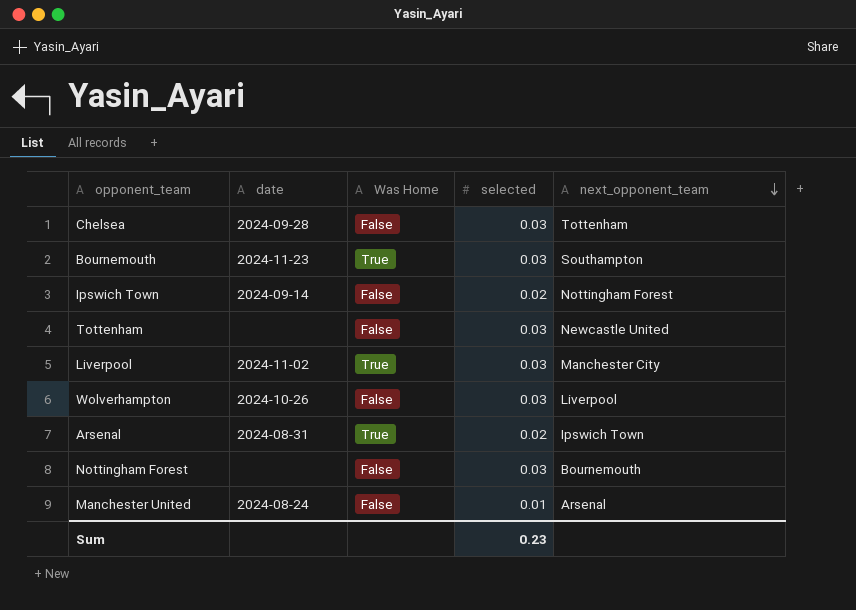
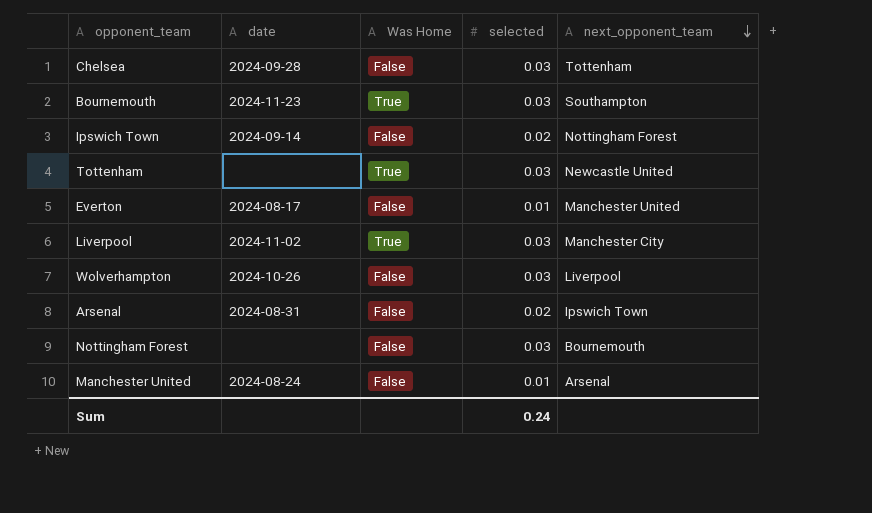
Tottenham | Was Home: False -> True
row Everton: none -> 2024-08-17 | False | 0.01 | Manchester United
Arsenal | Was Home: True -> False
Sum | selected: 0.23 -> 0.24

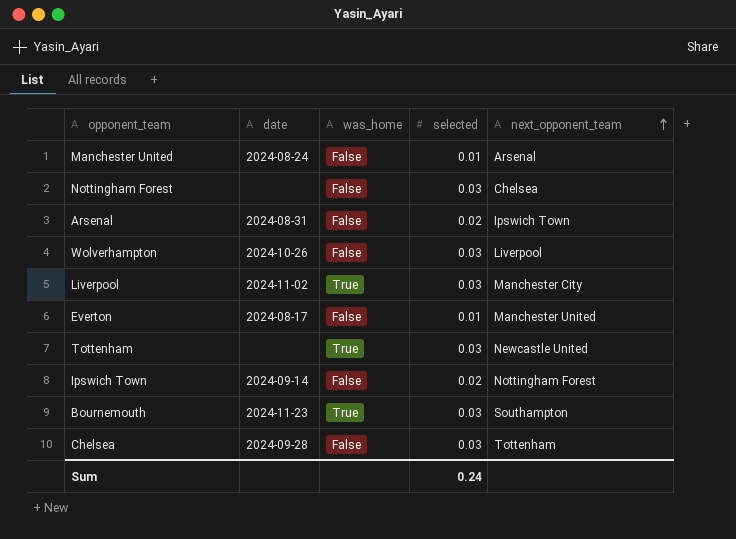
row order: next_opponent_team descending -> next_opponent_team ascending
column name: Was Home -> was_home
Nottingham Forest | next_opponent_team: Bournemouth -> Chelsea

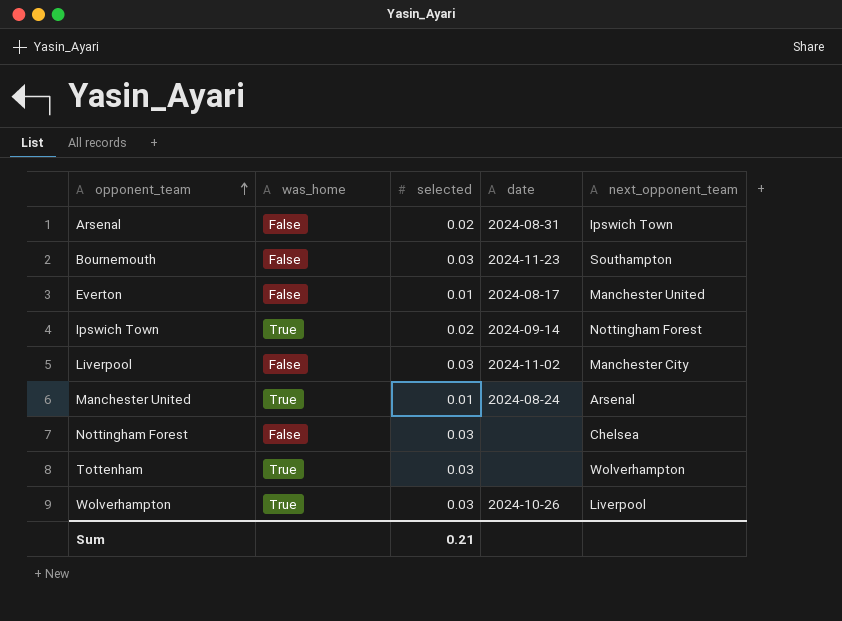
row order: next_opponent_team ascending -> opponent_team ascending
column date | position: 2 -> 4
row Chelsea: 2024-09-28 | False | 0.03 | Tottenham -> none
Bournemouth | was_home: True -> False
Ipswich Town | was_home: False -> True
Liverpool | was_home: True -> False
Manchester United | was_home: False -> True
Tottenham | next_opponent_team: Newcastle United -> Wolverhampton
Wolverhampton | was_home: False -> True
Sum | selected: 0.24 -> 0.21

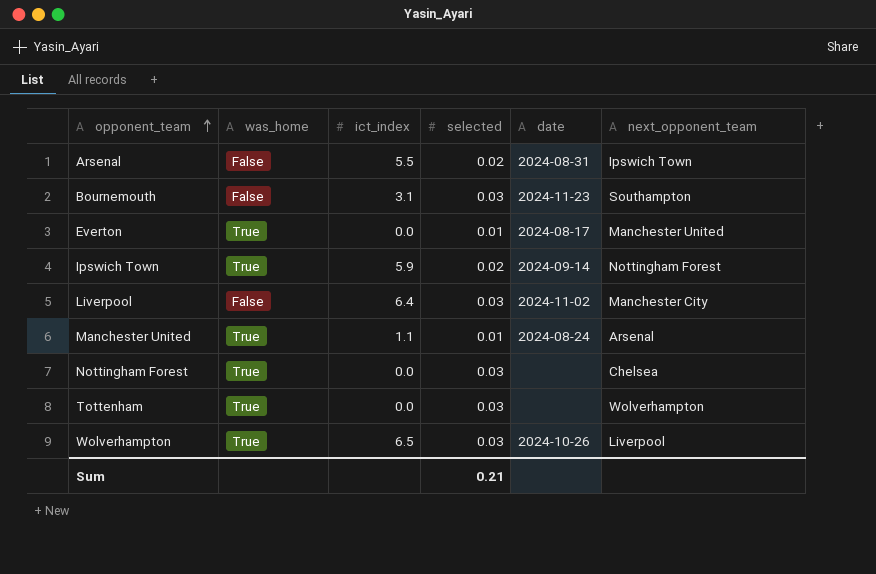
column ict_index | position: none -> 3
Everton | was_home: False -> True
Nottingham Forest | was_home: False -> True

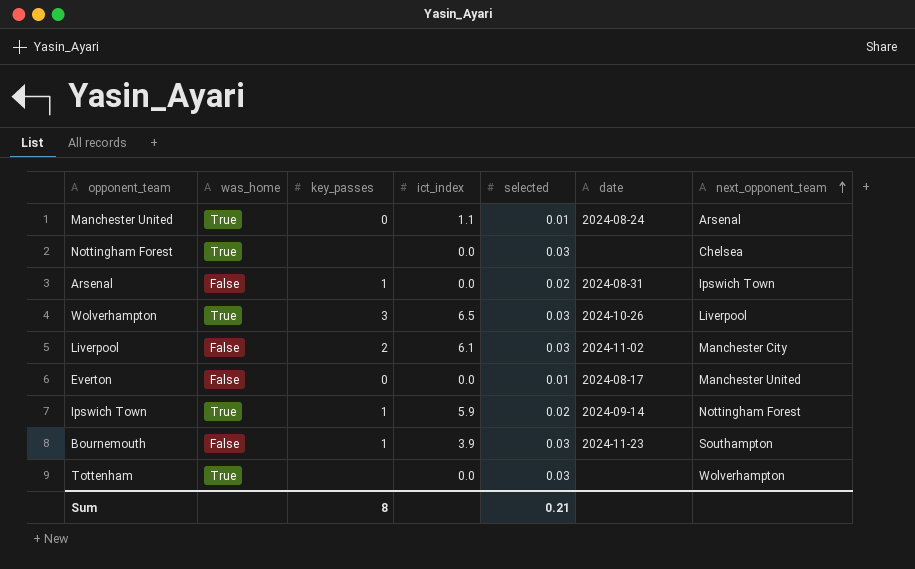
row order: opponent_team ascending -> next_opponent_team ascending
column key_passes | position: none -> 3
Arsenal | ict_index: 5.5 -> 0.0
Liverpool | ict_index: 6.4 -> 6.1
Everton | was_home: True -> False
Bournemouth | ict_index: 3.1 -> 3.9

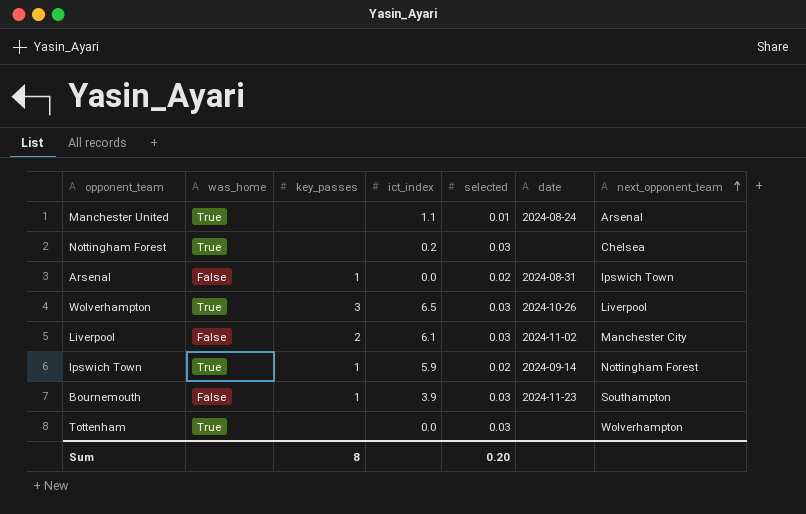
row Everton: False | 0 | 0.0 | 0.01 | 2024-08-17 | Manchester United -> none
Manchester United | key_passes: 0 -> none
Nottingham Forest | ict_index: 0.0 -> 0.2
Sum | selected: 0.21 -> 0.20

